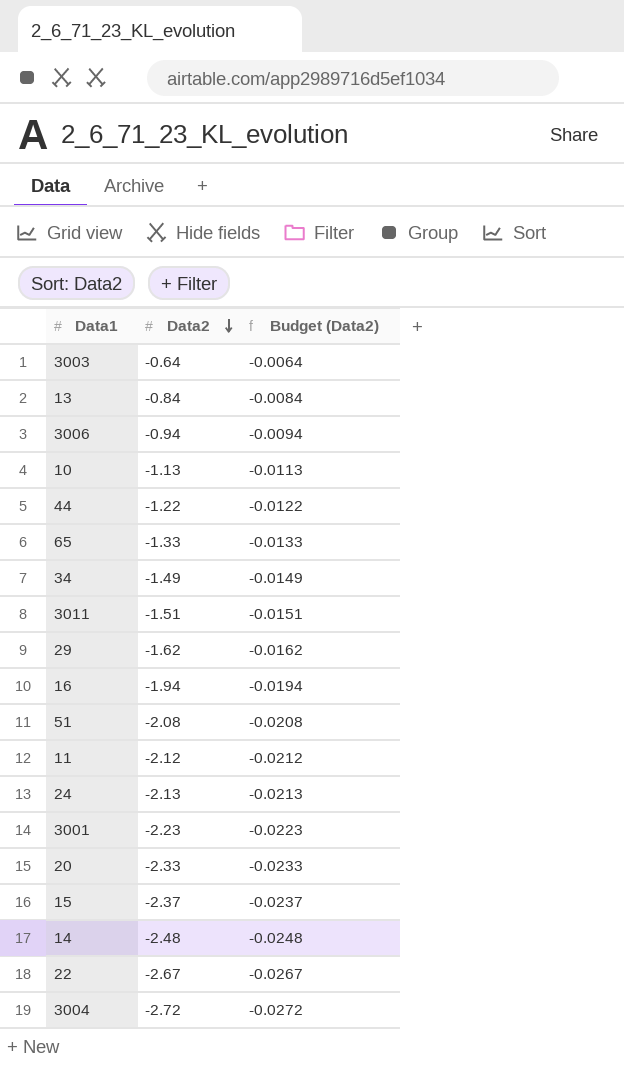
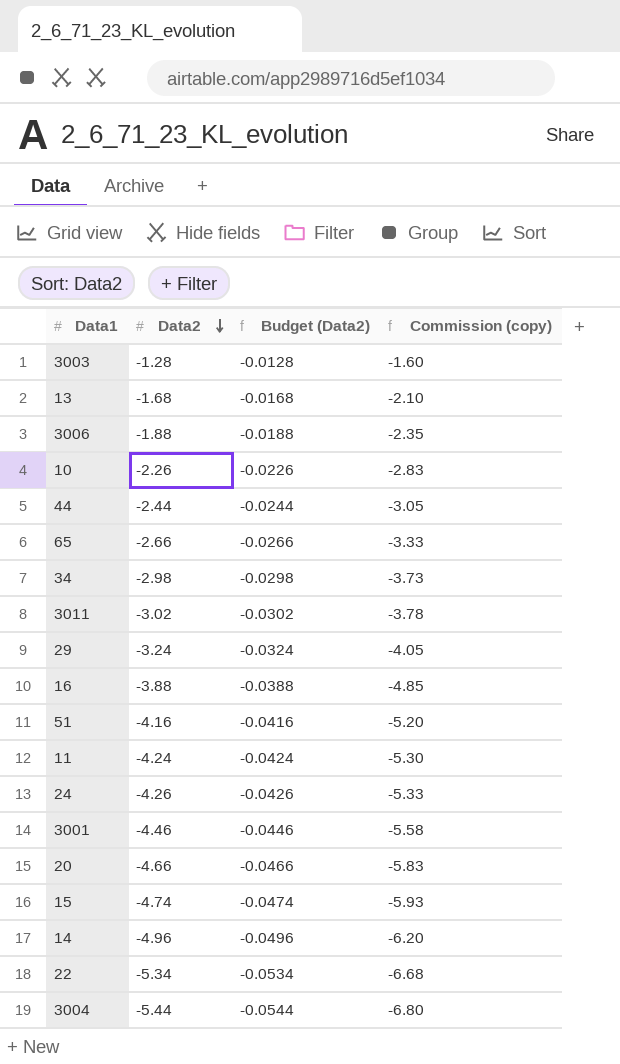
column Commission (copy) | formula: none -> [Data2] * 1.25
3003 | Data2: -0.64 -> -1.28
3003 | Budget (Data2): -0.0064 -> -0.0128
13 | Data2: -0.84 -> -1.68
13 | Budget (Data2): -0.0084 -> -0.0168
3006 | Data2: -0.94 -> -1.88
3006 | Budget (Data2): -0.0094 -> -0.0188
10 | Data2: -1.13 -> -2.26
10 | Budget (Data2): -0.0113 -> -0.0226
44 | Data2: -1.22 -> -2.44
44 | Budget (Data2): -0.0122 -> -0.0244
65 | Data2: -1.33 -> -2.66
65 | Budget (Data2): -0.0133 -> -0.0266
34 | Data2: -1.49 -> -2.98
34 | Budget (Data2): -0.0149 -> -0.0298
3011 | Data2: -1.51 -> -3.02
3011 | Budget (Data2): -0.0151 -> -0.0302
29 | Data2: -1.62 -> -3.24
29 | Budget (Data2): -0.0162 -> -0.0324
16 | Data2: -1.94 -> -3.88
16 | Budget (Data2): -0.0194 -> -0.0388
51 | Data2: -2.08 -> -4.16
51 | Budget (Data2): -0.0208 -> -0.0416
11 | Data2: -2.12 -> -4.24
11 | Budget (Data2): -0.0212 -> -0.0424
24 | Data2: -2.13 -> -4.26
24 | Budget (Data2): -0.0213 -> -0.0426
3001 | Data2: -2.23 -> -4.46
3001 | Budget (Data2): -0.0223 -> -0.0446
20 | Data2: -2.33 -> -4.66
20 | Budget (Data2): -0.0233 -> -0.0466
15 | Data2: -2.37 -> -4.74
15 | Budget (Data2): -0.0237 -> -0.0474
14 | Data2: -2.48 -> -4.96
14 | Budget (Data2): -0.0248 -> -0.0496
22 | Data2: -2.67 -> -5.34
22 | Budget (Data2): -0.0267 -> -0.0534
3004 | Data2: -2.72 -> -5.44
3004 | Budget (Data2): -0.0272 -> -0.0544

